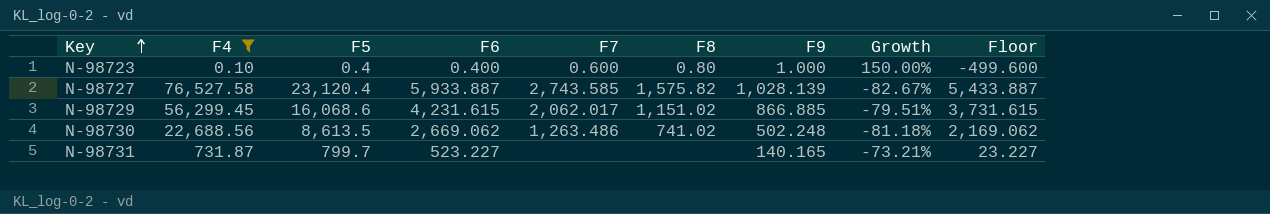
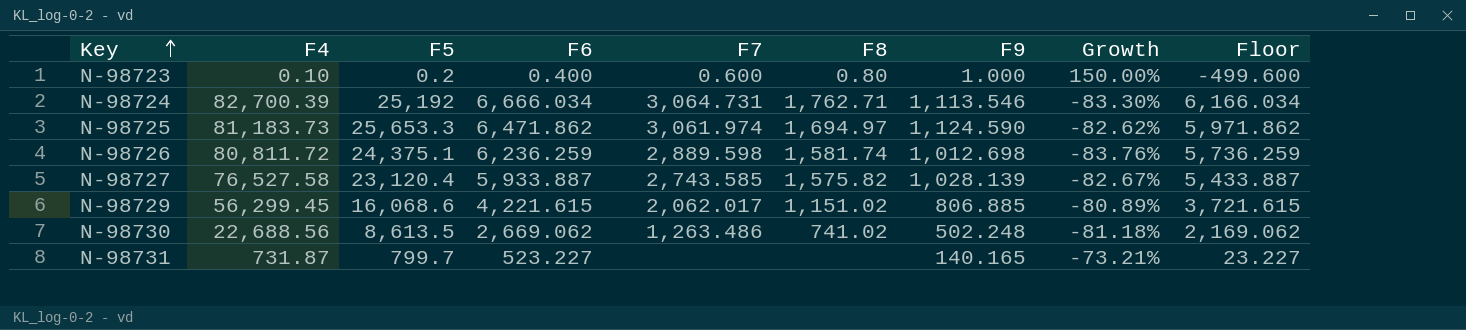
filter: F4 <= 76,527.58 -> none
N-98723 | F5: 0.4 -> 0.2
N-98729 | F6: 4,231.615 -> 4,221.615
N-98729 | F9: 866.885 -> 806.885
N-98729 | Growth: -79.51% -> -80.89%
N-98729 | Floor: 3,731.615 -> 3,721.615

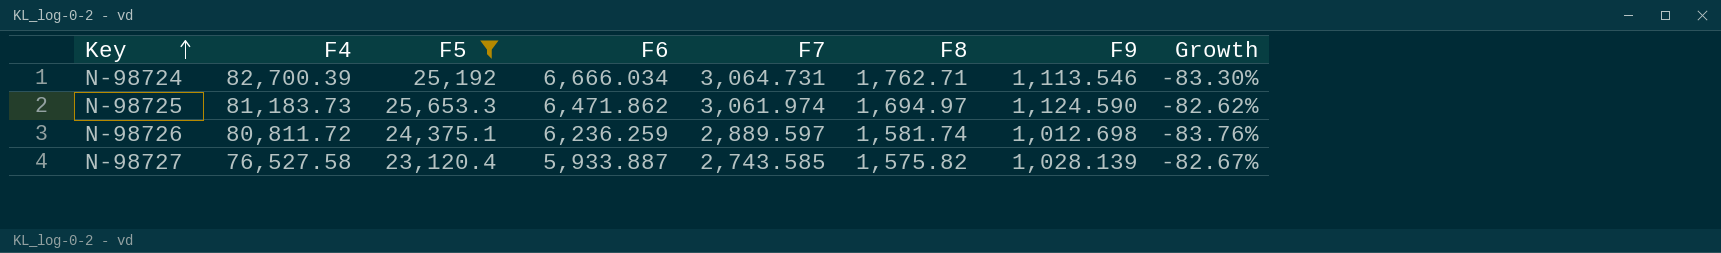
filter: none -> F5 >= 23,120.4
column Floor | formula: [F6] - 500 -> none
N-98726 | F7: 2,889.598 -> 2,889.597

